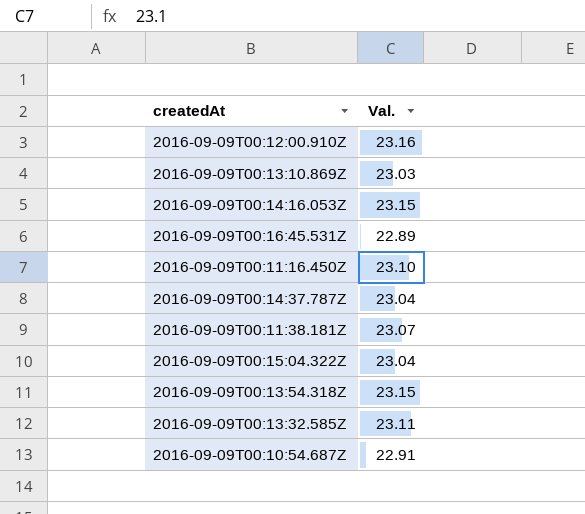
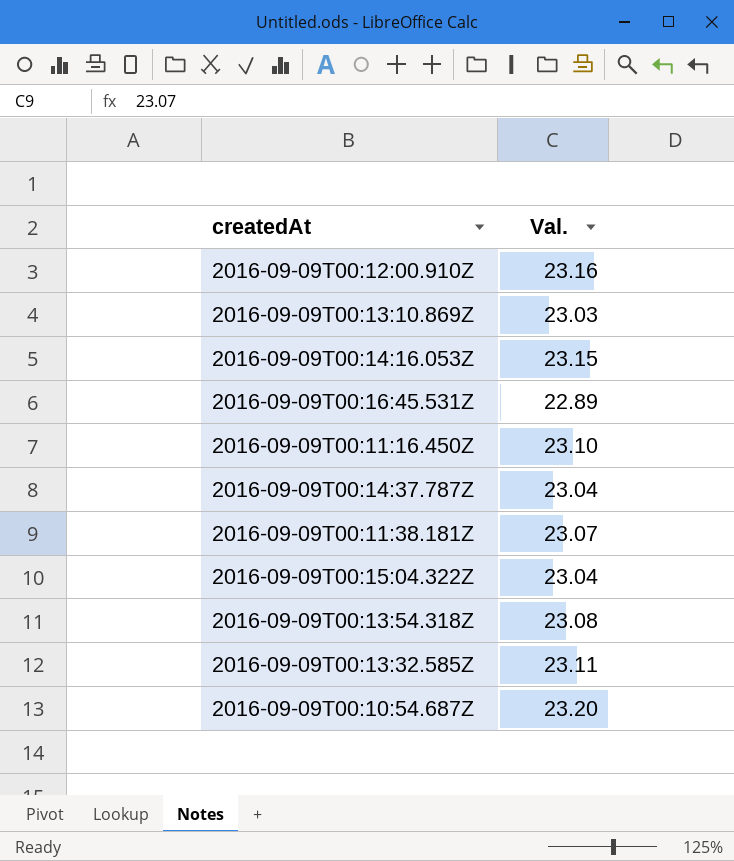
2016-09-09T00:13:54.318Z | Val.: 23.15 -> 23.08
2016-09-09T00:10:54.687Z | Val.: 22.91 -> 23.20

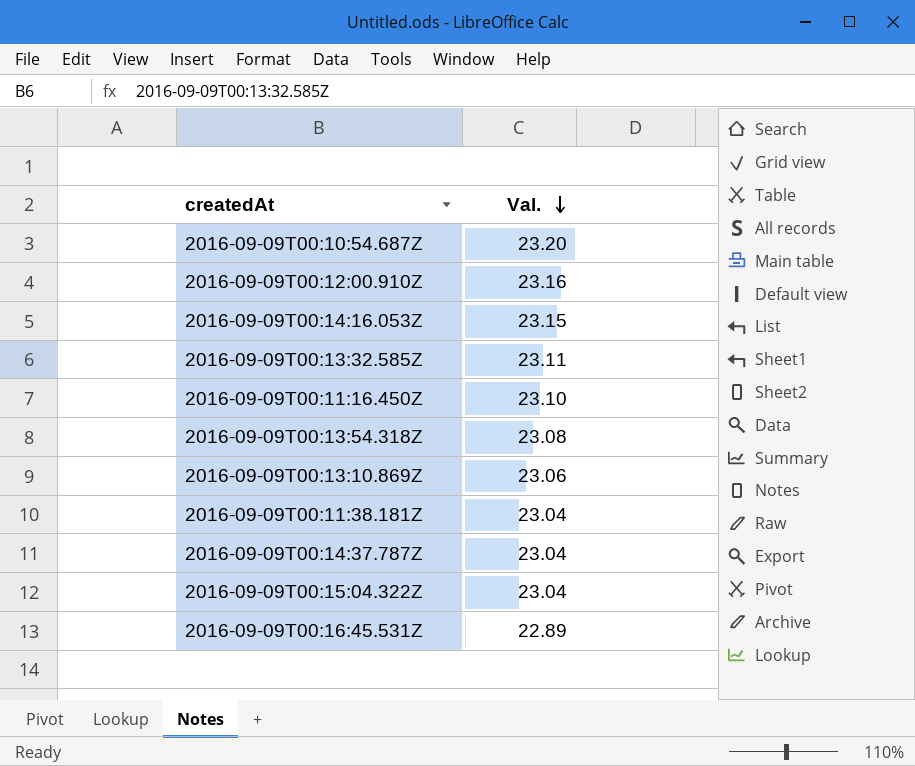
row order: none -> Val. descending
2016-09-09T00:13:10.869Z | Val.: 23.03 -> 23.06
2016-09-09T00:11:38.181Z | Val.: 23.07 -> 23.04

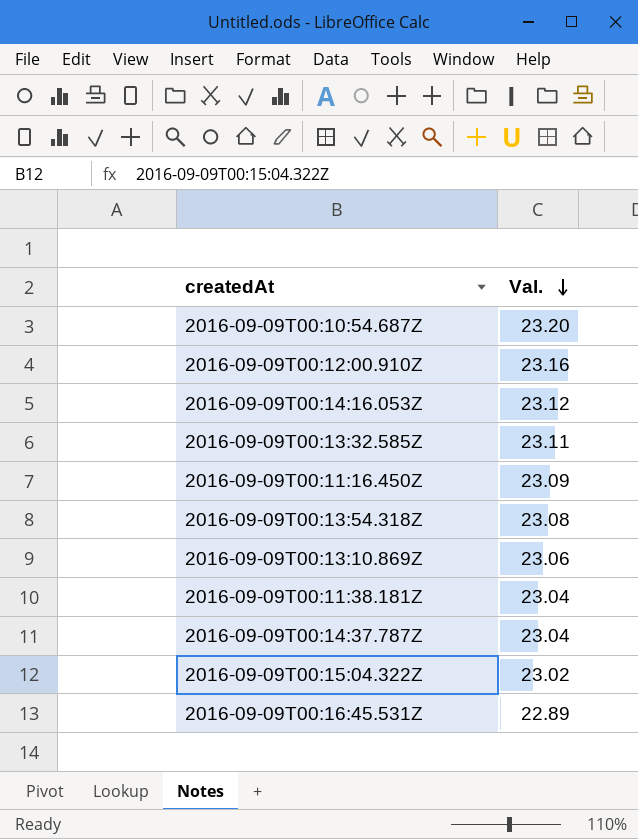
2016-09-09T00:14:16.053Z | Val.: 23.15 -> 23.12
2016-09-09T00:11:16.450Z | Val.: 23.10 -> 23.09
2016-09-09T00:15:04.322Z | Val.: 23.04 -> 23.02

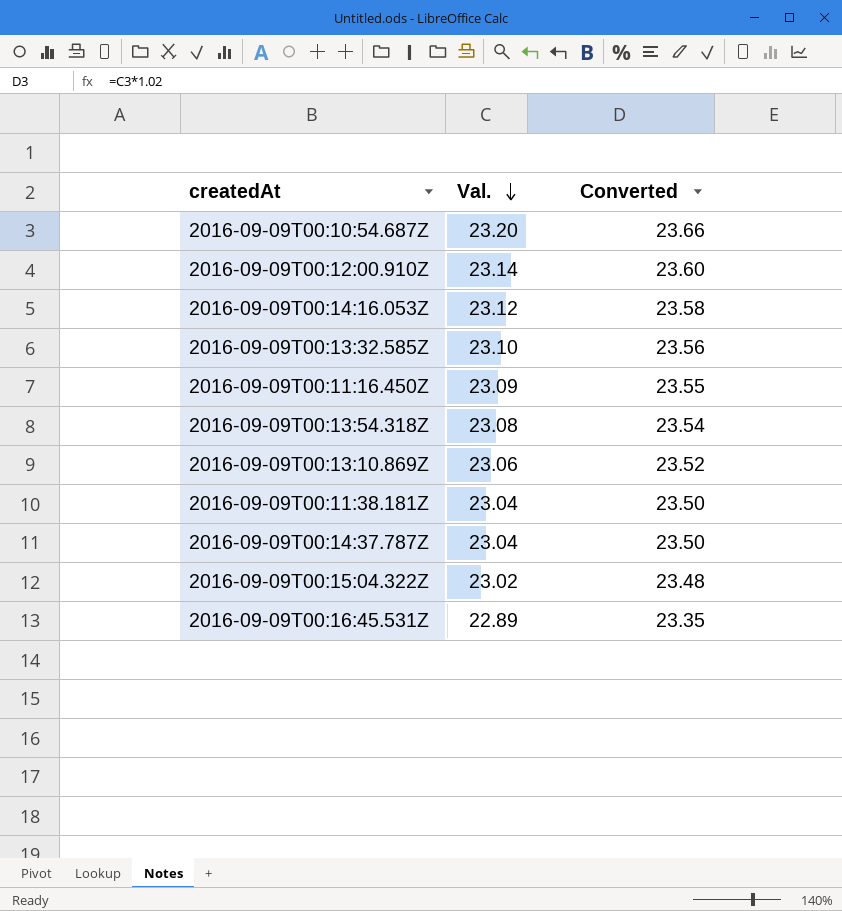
column Converted | formula: none -> [Val.] * 1.02
2016-09-09T00:12:00.910Z | Val.: 23.16 -> 23.14
2016-09-09T00:13:32.585Z | Val.: 23.11 -> 23.10

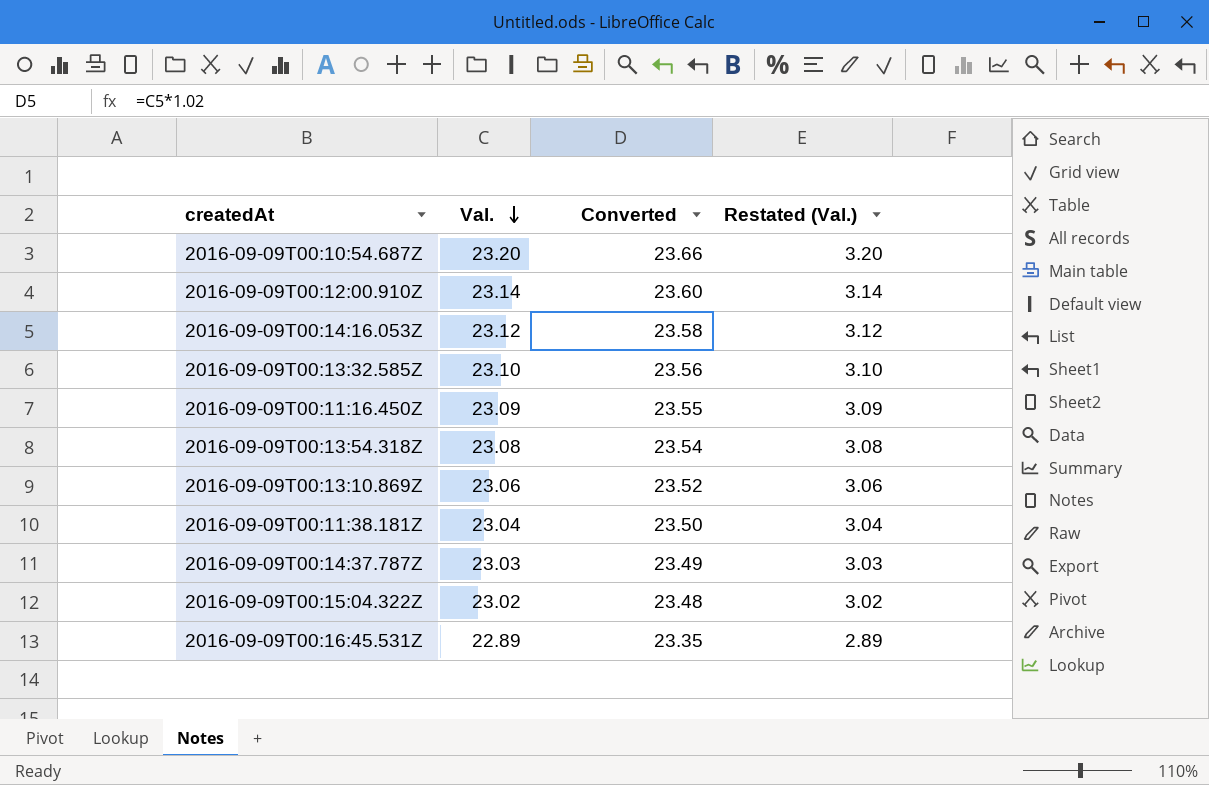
column Restated (Val.) | formula: none -> [Val.] - 20
2016-09-09T00:14:37.787Z | Val.: 23.04 -> 23.03
2016-09-09T00:14:37.787Z | Converted: 23.50 -> 23.49

